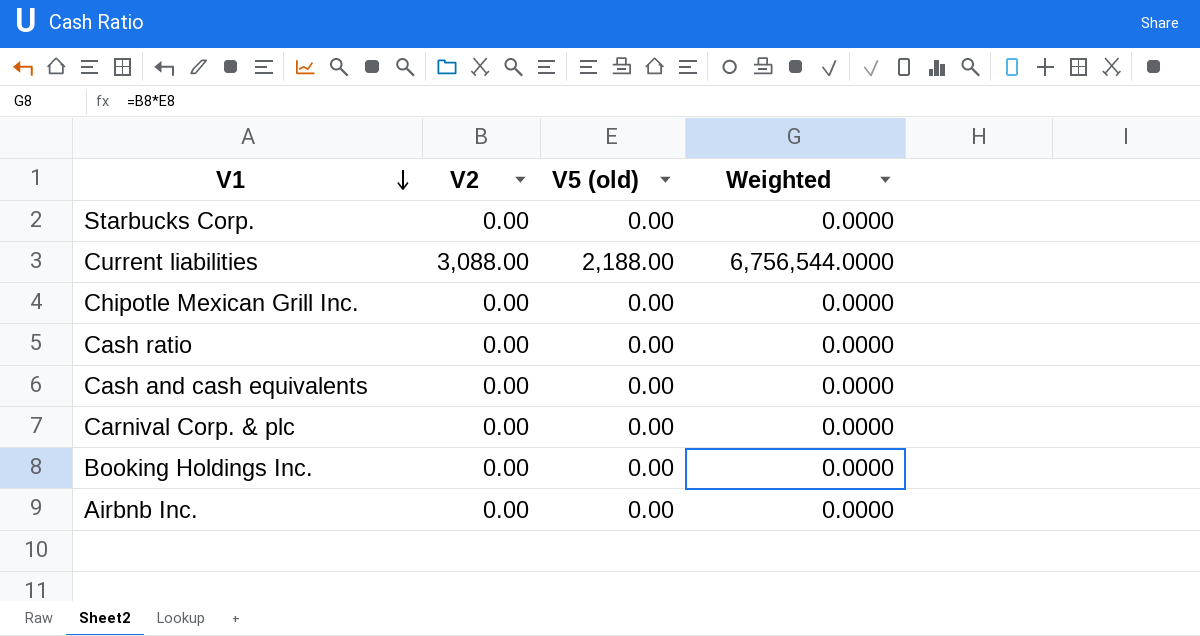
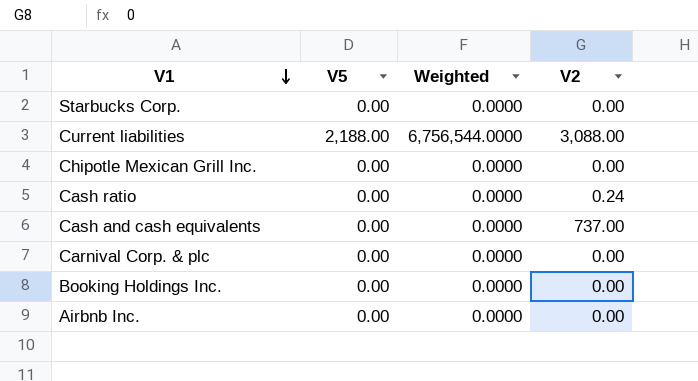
column name: V5 (old) -> V5
column V2 | position: 2 -> 4
Cash ratio | V2: 0.00 -> 0.24
Cash and cash equivalents | V2: 0.00 -> 737.00

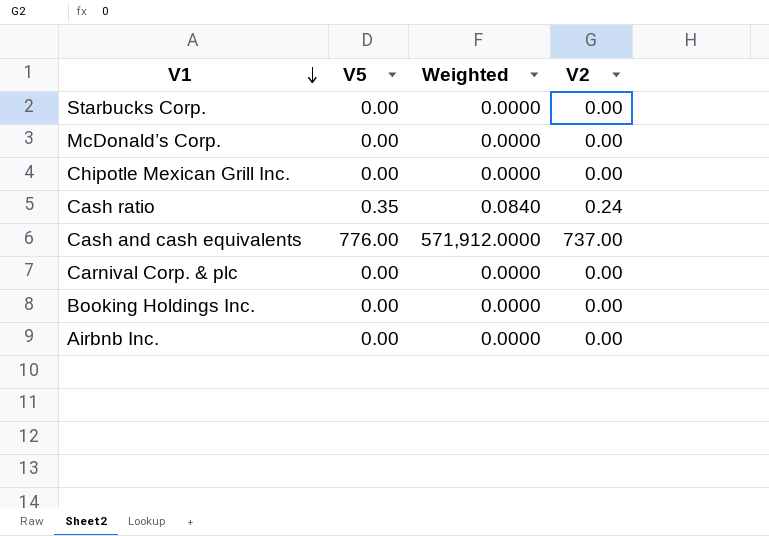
row Current liabilities: 2,188.00 | 6,756,544.0000 | 3,088.00 -> none
row McDonald’s Corp.: none -> 0.00 | 0.0000 | 0.00
Cash ratio | V5: 0.00 -> 0.35
Cash ratio | Weighted: 0.0000 -> 0.0840
Cash and cash equivalents | V5: 0.00 -> 776.00
Cash and cash equivalents | Weighted: 0.0000 -> 571,912.0000

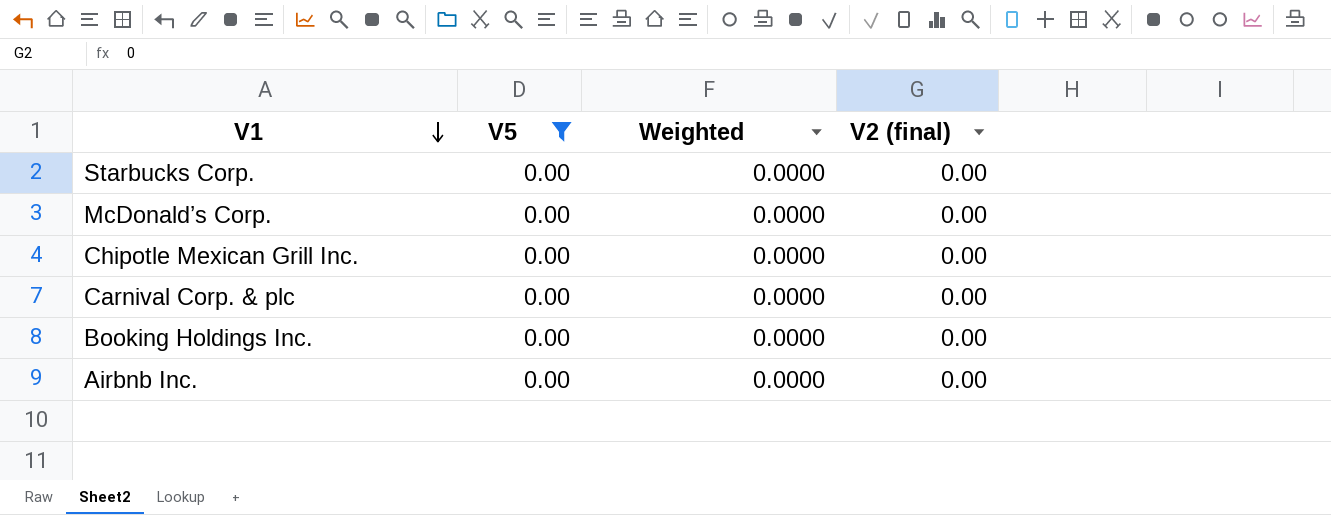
filter: none -> V5 = 0.00
column name: V2 -> V2 (final)

